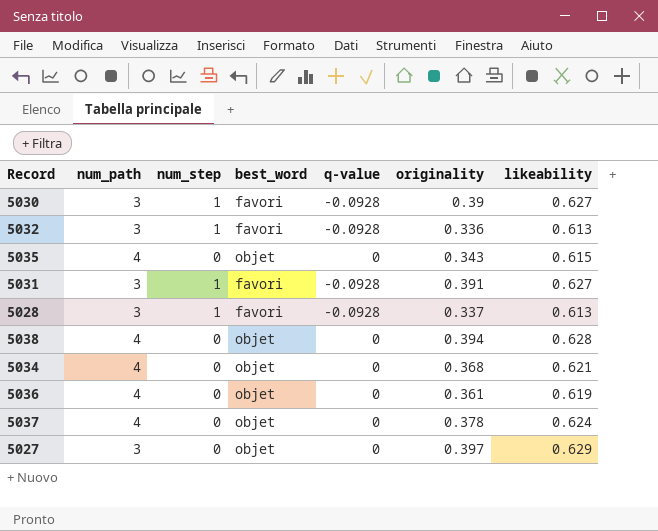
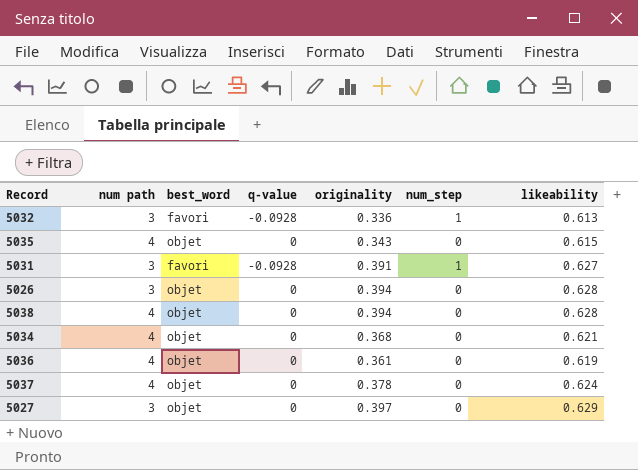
column name: num_path -> num path
column num_step | position: 3 -> 6
row 5030: 3 | 1 | favori | -0.0928 | 0.39 | 0.627 -> none
row 5028: 3 | 1 | favori | -0.0928 | 0.337 | 0.613 -> none
row 5026: none -> 3 | objet | 0 | 0.394 | 0 | 0.628

